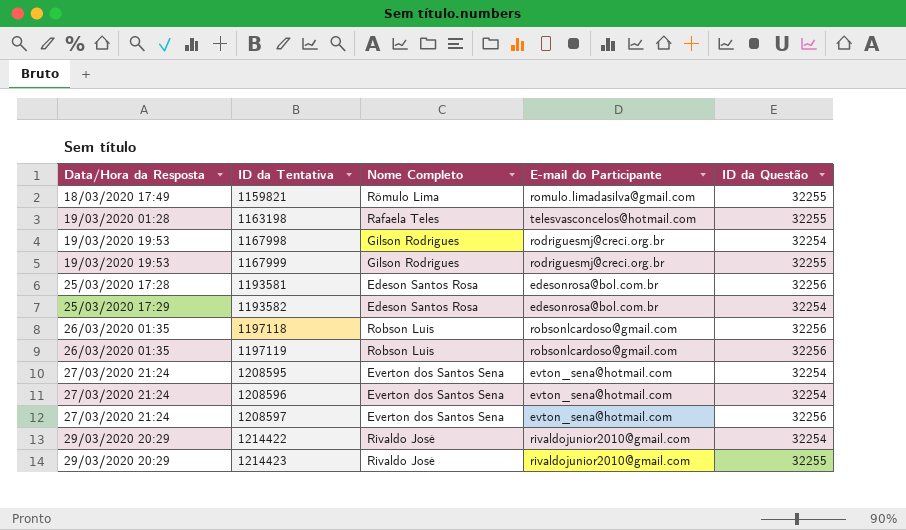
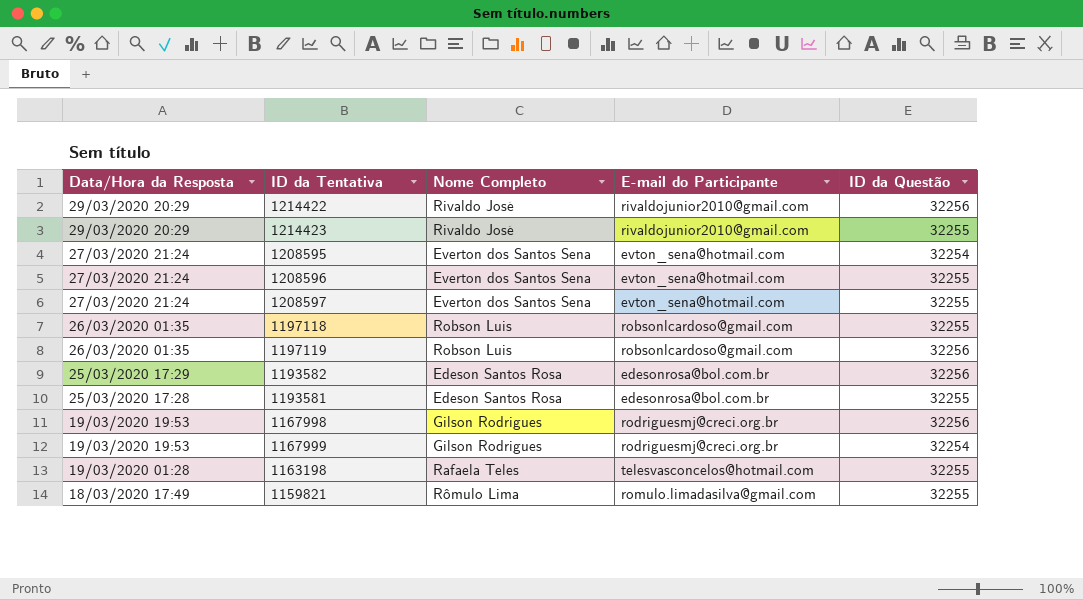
row order: Data/Hora da Resposta ascending -> Data/Hora da Resposta descending
1214422 | ID da Questão: 32254 -> 32256
1208596 | ID da Questão: 32254 -> 32255
1208597 | ID da Questão: 32256 -> 32255
1197118 | ID da Questão: 32256 -> 32255
1193582 | ID da Questão: 32254 -> 32256
1193581 | ID da Questão: 32256 -> 32255
1167998 | ID da Questão: 32254 -> 32256
1167999 | ID da Questão: 32255 -> 32254

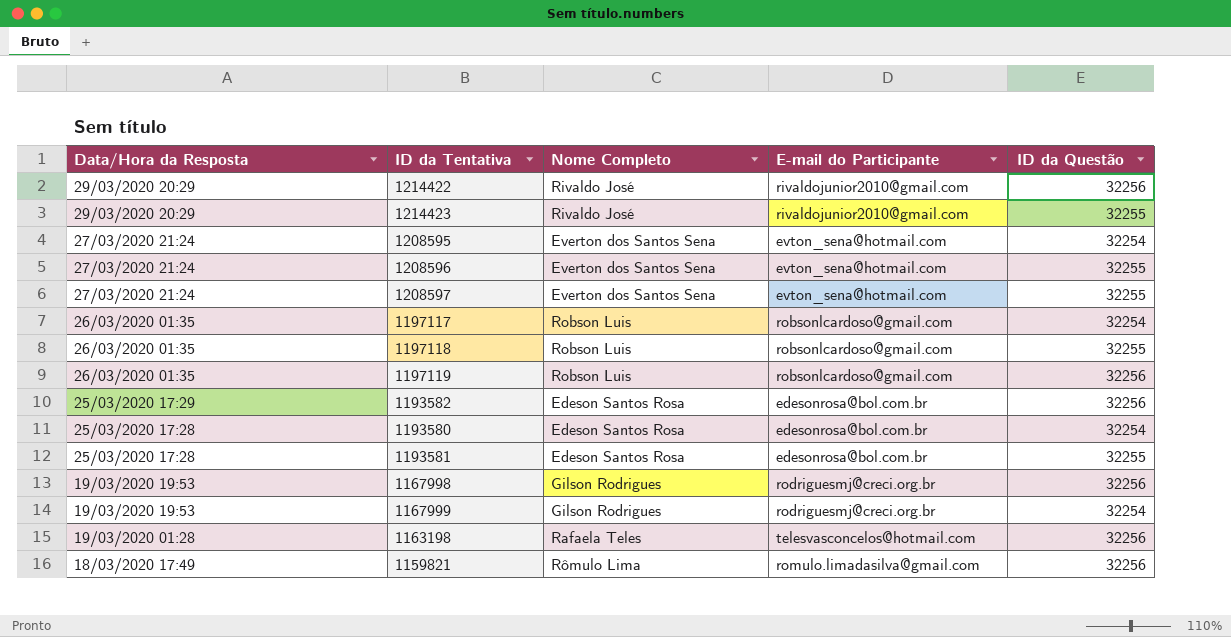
row 1197117: none -> 26/03/2020 01:35 | Robson Luis | robsonlcardoso@gmail.com | 32254
row 1193580: none -> 25/03/2020 17:28 | Edeson Santos Rosa | edesonrosa@bol.com.br | 32254
1163198 | ID da Questão: 32255 -> 32256
1159821 | ID da Questão: 32255 -> 32256

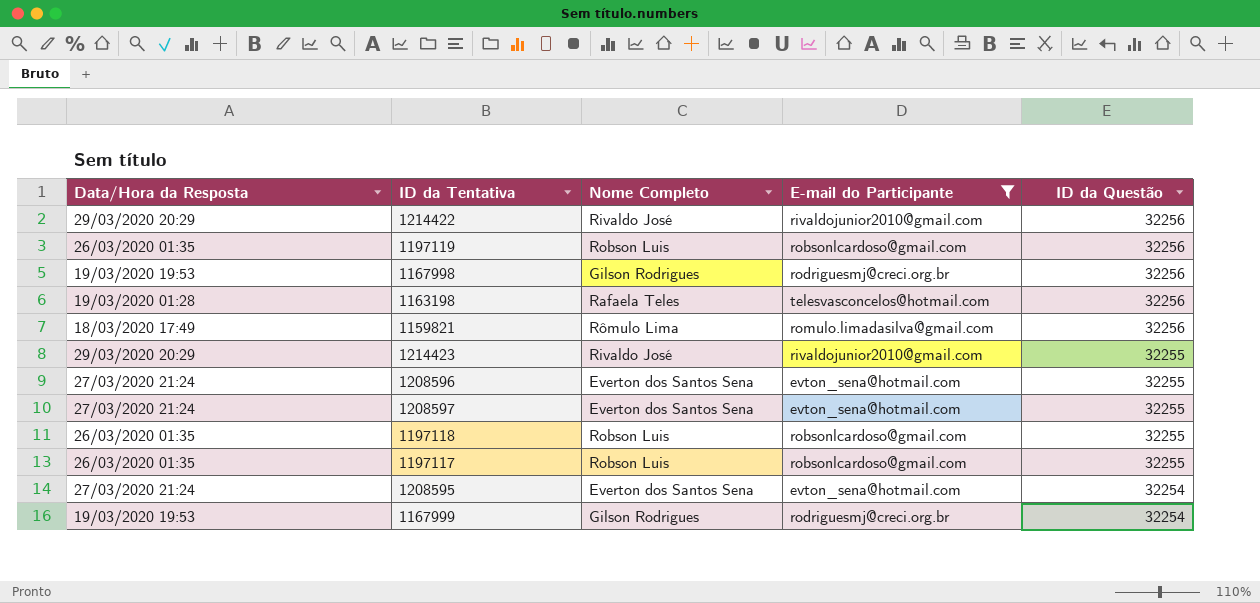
filter: none -> E-mail do Participante != edesonrosa@bol.com.br
row order: Data/Hora da Resposta descending -> ID da Questão descending
1197117 | ID da Questão: 32254 -> 32255

